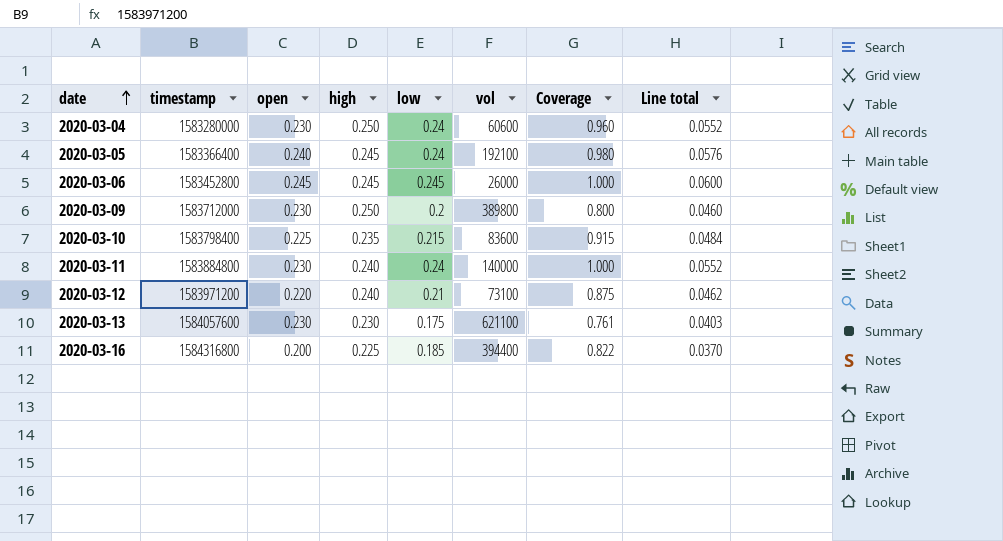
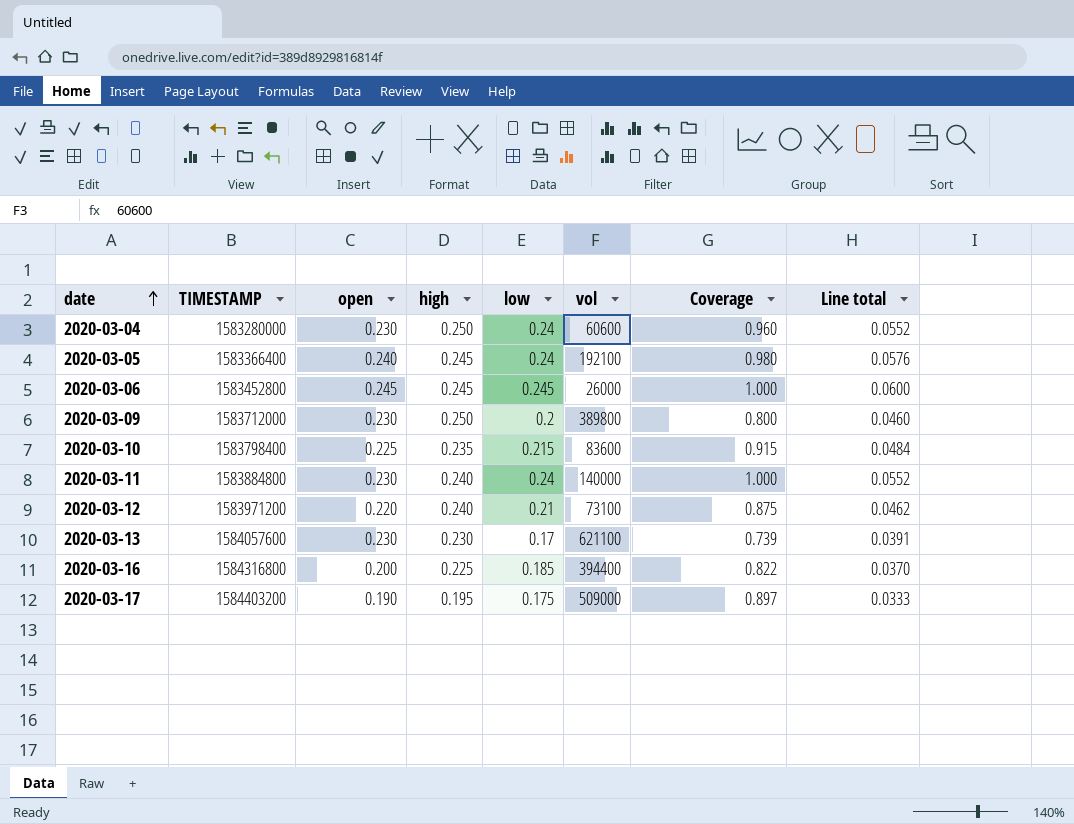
column name: timestamp -> TIMESTAMP
2020-03-13 | low: 0.175 -> 0.17
2020-03-13 | Coverage: 0.761 -> 0.739
2020-03-13 | Line total: 0.0403 -> 0.0391
row 2020-03-17: none -> 1584403200 | 0.190 | 0.195 | 0.175 | 509000 | 0.897 | 0.0333

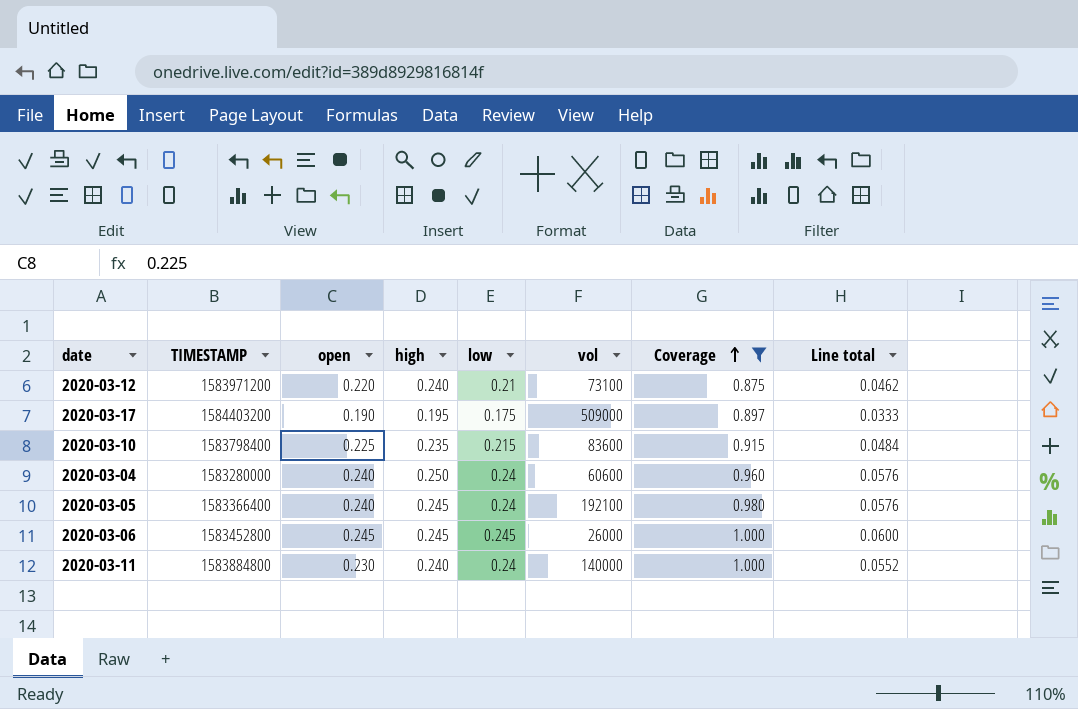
filter: none -> Coverage >= 0.875
row order: date ascending -> Coverage ascending
2020-03-04 | open: 0.230 -> 0.240
2020-03-04 | Line total: 0.0552 -> 0.0576

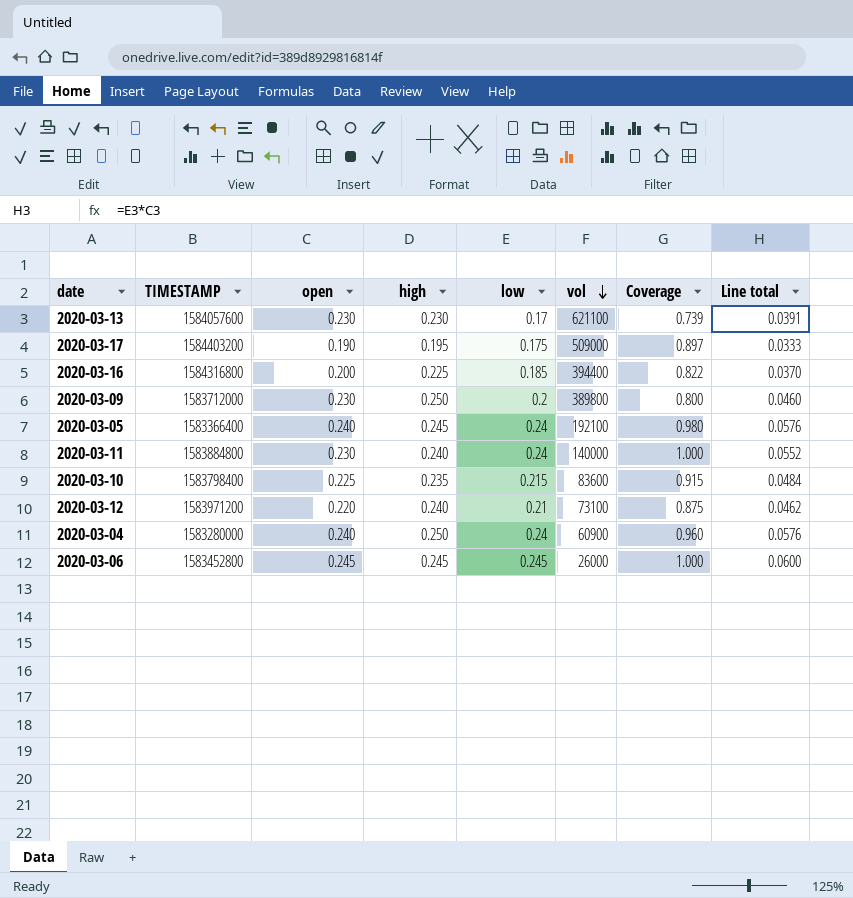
filter: Coverage >= 0.875 -> none
row order: Coverage ascending -> vol descending
2020-03-04 | vol: 60600 -> 60900

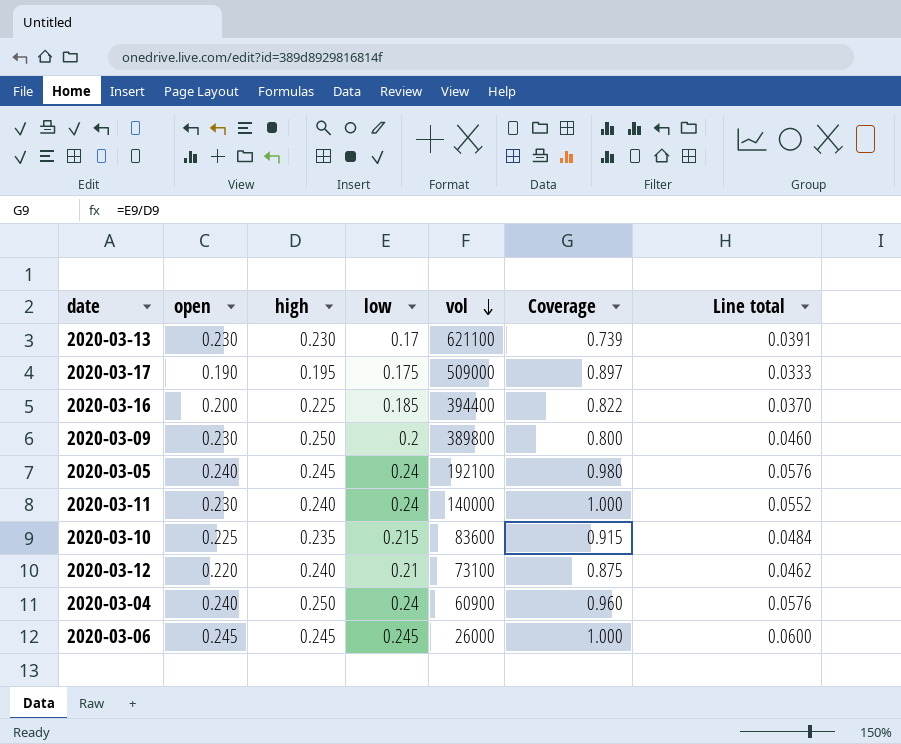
column TIMESTAMP | position: 2 -> none

